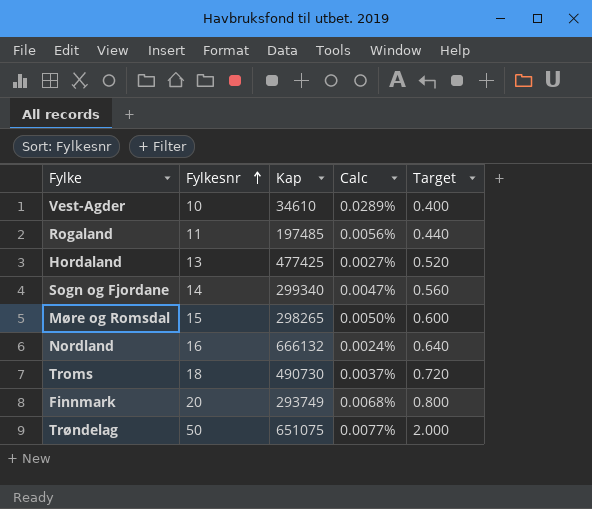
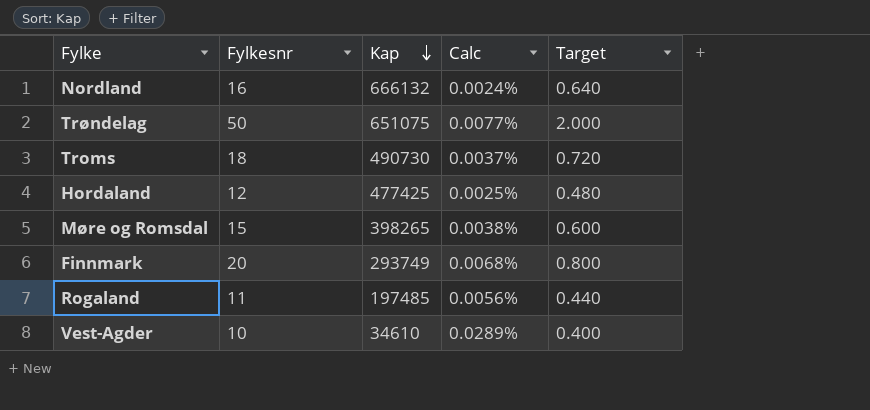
row order: Fylkesnr ascending -> Kap descending
row Sogn og Fjordane: 14 | 299340 | 0.0047% | 0.560 -> none
Hordaland | Fylkesnr: 13 -> 12
Hordaland | Calc: 0.0027% -> 0.0025%
Hordaland | Target: 0.520 -> 0.480
Møre og Romsdal | Kap: 298265 -> 398265
Møre og Romsdal | Calc: 0.0050% -> 0.0038%

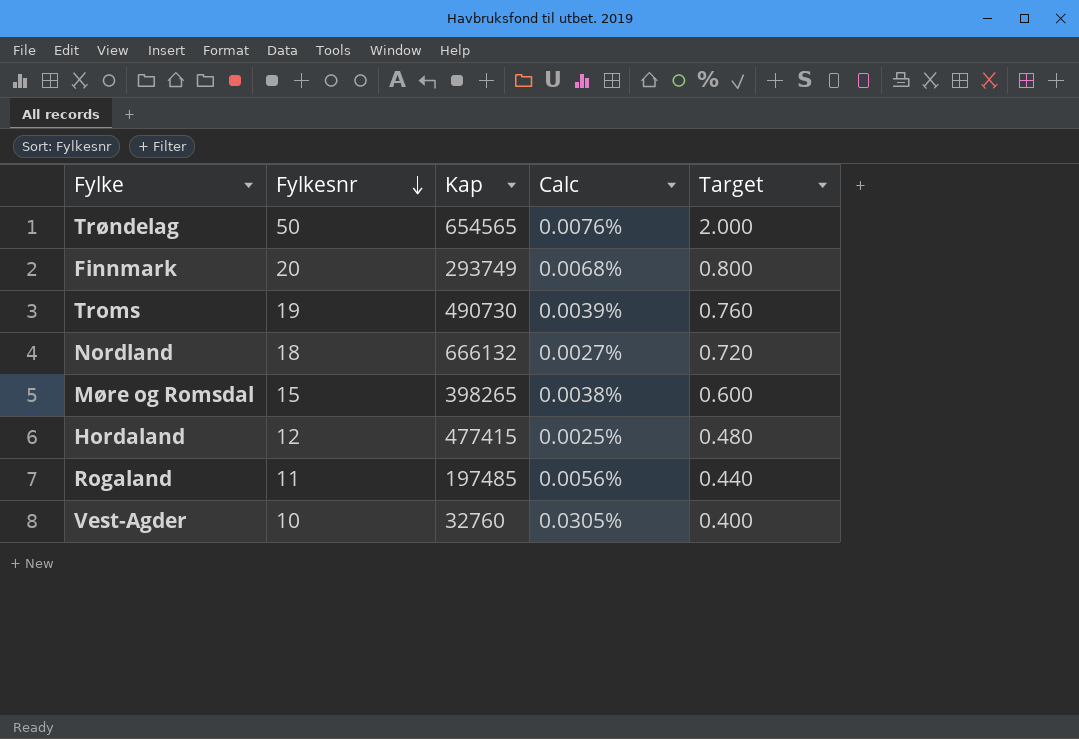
row order: Kap descending -> Fylkesnr descending
Trøndelag | Kap: 651075 -> 654565
Trøndelag | Calc: 0.0077% -> 0.0076%
Troms | Fylkesnr: 18 -> 19
Troms | Calc: 0.0037% -> 0.0039%
Troms | Target: 0.720 -> 0.760
Nordland | Fylkesnr: 16 -> 18
Nordland | Calc: 0.0024% -> 0.0027%
Nordland | Target: 0.640 -> 0.720
Hordaland | Kap: 477425 -> 477415
Vest-Agder | Kap: 34610 -> 32760
Vest-Agder | Calc: 0.0289% -> 0.0305%

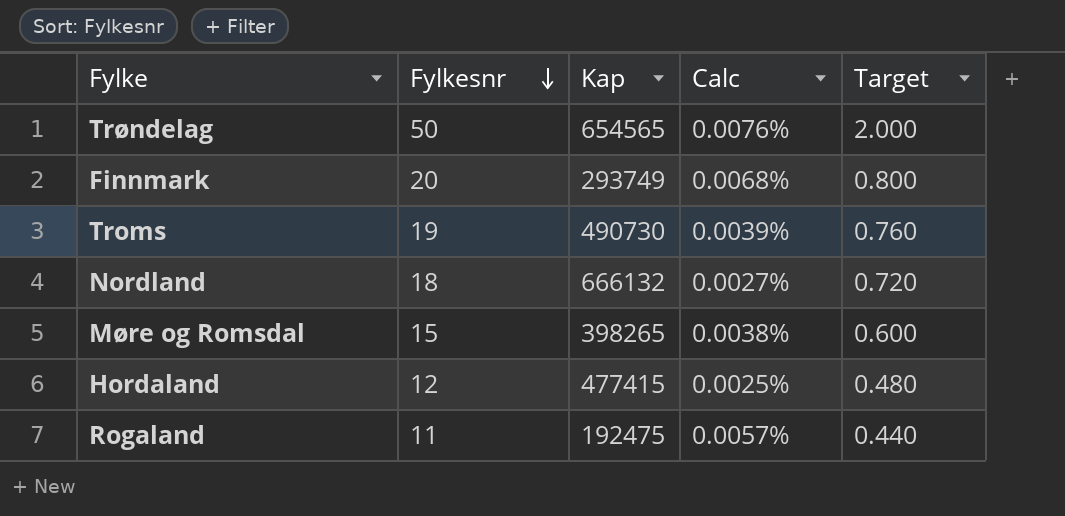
row Vest-Agder: 10 | 32760 | 0.0305% | 0.400 -> none
Rogaland | Kap: 197485 -> 192475
Rogaland | Calc: 0.0056% -> 0.0057%

